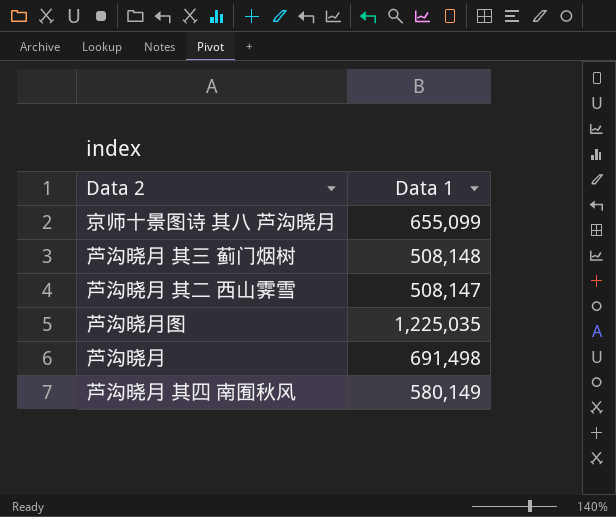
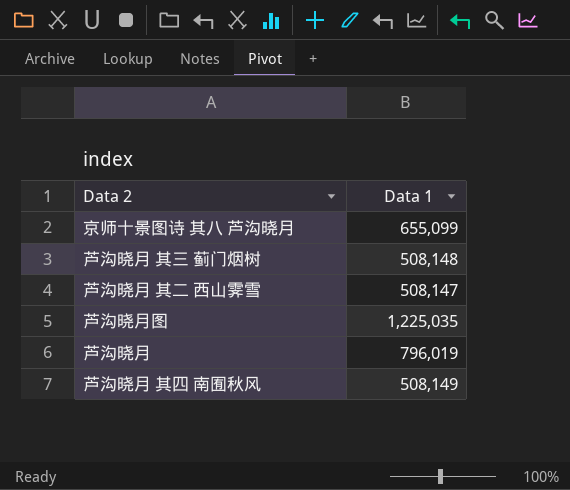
芦沟晓月 | Data 1: 691,498 -> 796,019
芦沟晓月 其四 南囿秋风 | Data 1: 580,149 -> 508,149

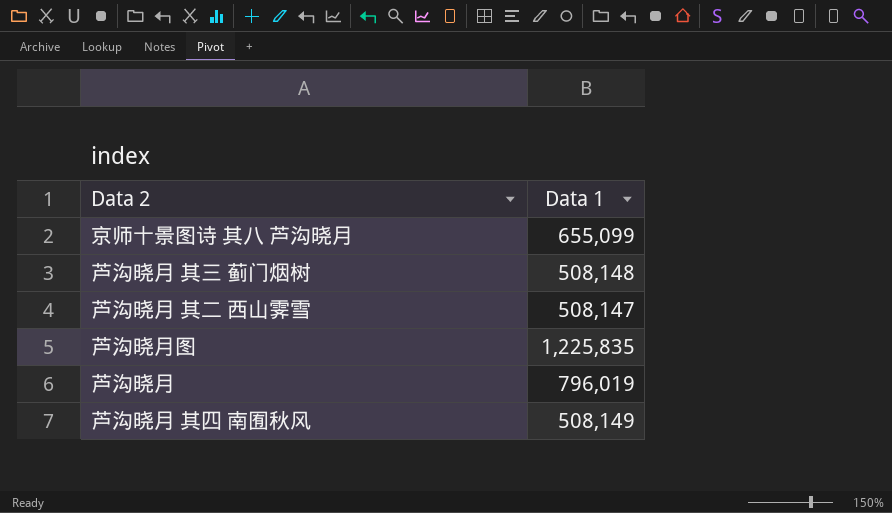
芦沟晓月图 | Data 1: 1,225,035 -> 1,225,835

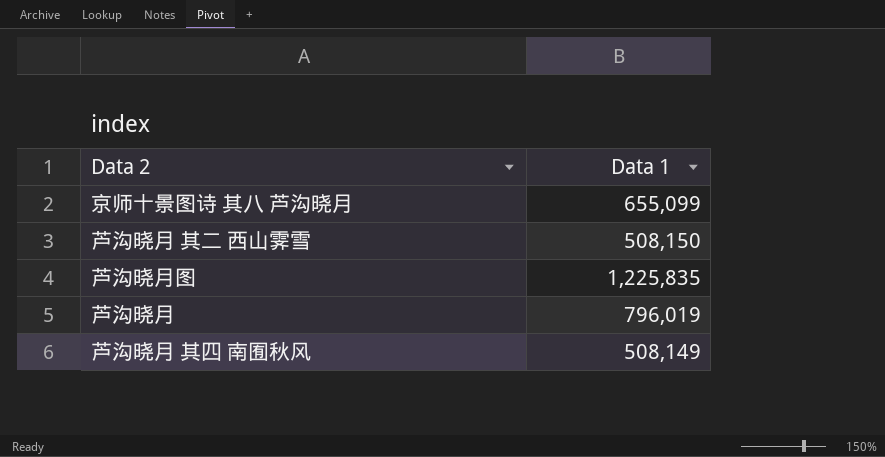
row 芦沟晓月 其三 蓟门烟树: 508,148 -> none
芦沟晓月 其二 西山霁雪 | Data 1: 508,147 -> 508,150

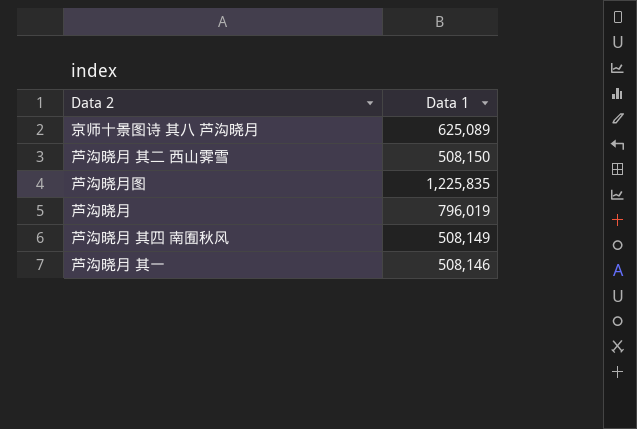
京师十景图诗 其八 芦沟晓月 | Data 1: 655,099 -> 625,089
row 芦沟晓月 其一: none -> 508,146

